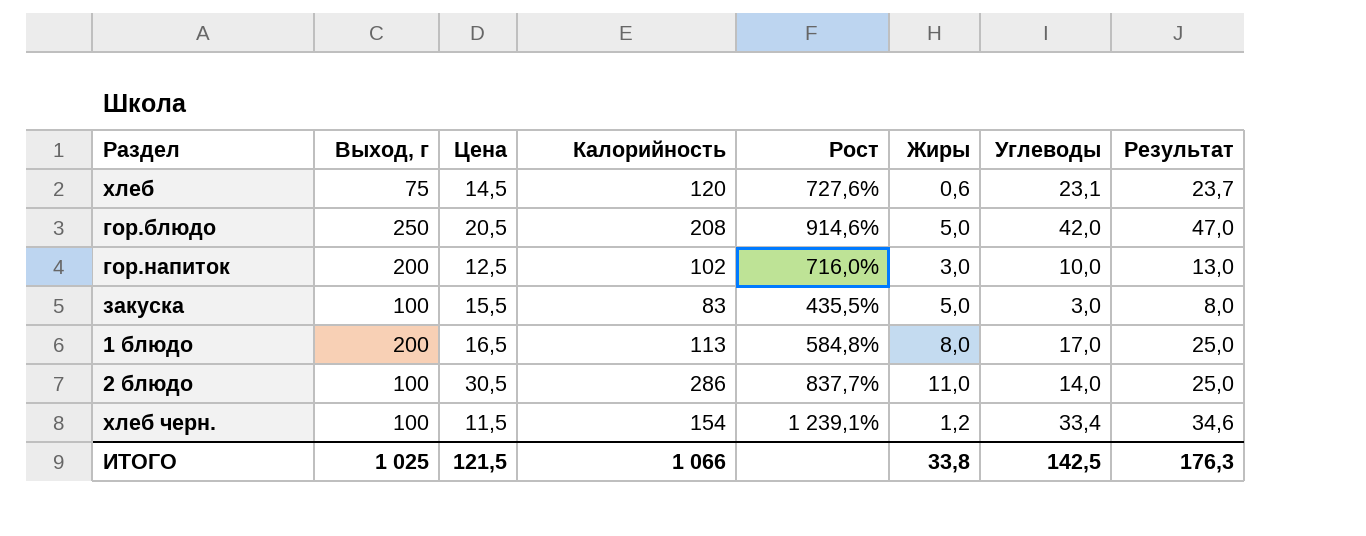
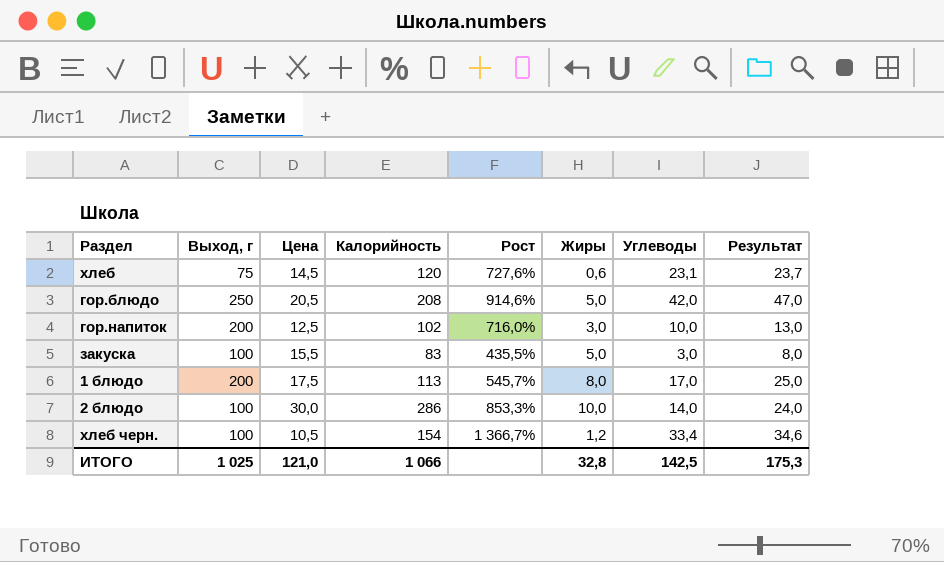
1 блюдо | Цена: 16,5 -> 17,5
1 блюдо | Рост: 584,8% -> 545,7%
2 блюдо | Цена: 30,5 -> 30,0
2 блюдо | Рост: 837,7% -> 853,3%
2 блюдо | Жиры: 11,0 -> 10,0
2 блюдо | Результат: 25,0 -> 24,0
хлеб черн. | Цена: 11,5 -> 10,5
хлеб черн. | Рост: 1 239,1% -> 1 366,7%
ИТОГО | Цена: 121,5 -> 121,0
ИТОГО | Жиры: 33,8 -> 32,8
ИТОГО | Результат: 176,3 -> 175,3

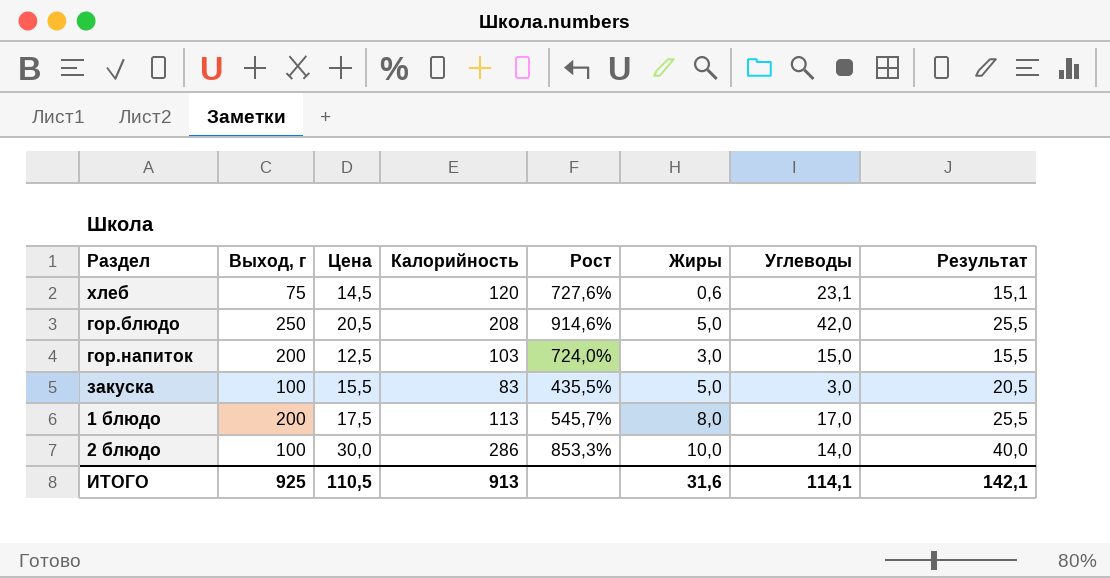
column Результат | formula: [Жиры] + [Углеводы] -> [Цена] + [Жиры]
row хлеб черн.: 100 | 10,5 | 154 | 1 366,7% | 1,2 | 33,4 | 34,6 -> none
гор.напиток | Калорийность: 102 -> 103
гор.напиток | Рост: 716,0% -> 724,0%
гор.напиток | Углеводы: 10,0 -> 15,0
ИТОГО | Выход, г: 1 025 -> 925
ИТОГО | Цена: 121,0 -> 110,5
ИТОГО | Калорийность: 1 066 -> 913
ИТОГО | Жиры: 32,8 -> 31,6
ИТОГО | Углеводы: 142,5 -> 114,1
ИТОГО | Результат: 175,3 -> 142,1

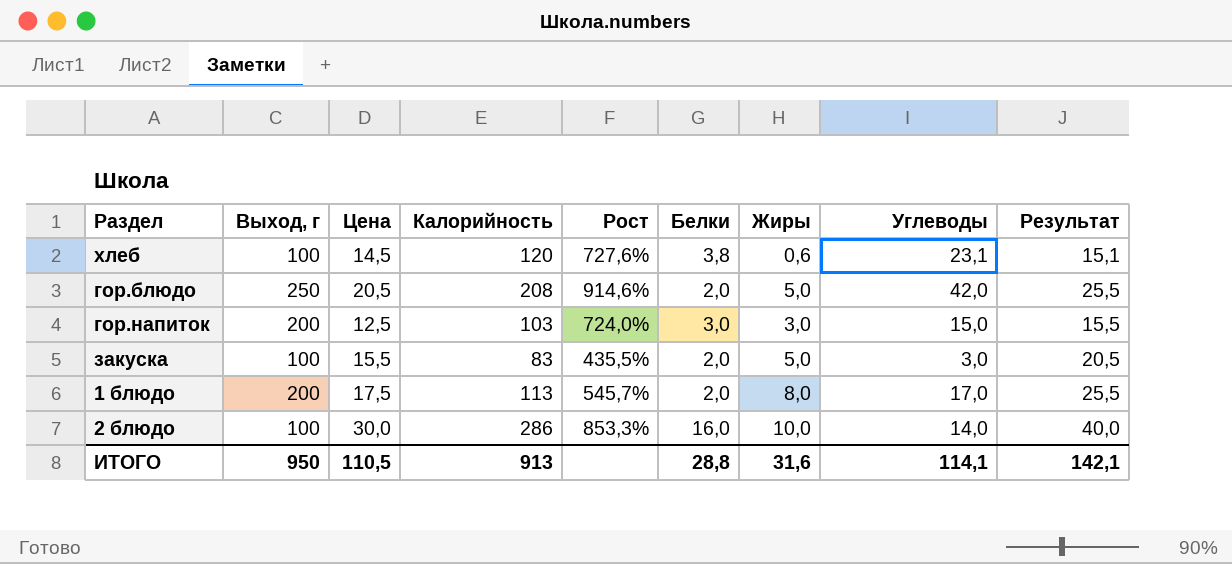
column Белки | position: none -> 6
хлеб | Выход, г: 75 -> 100
ИТОГО | Выход, г: 925 -> 950

